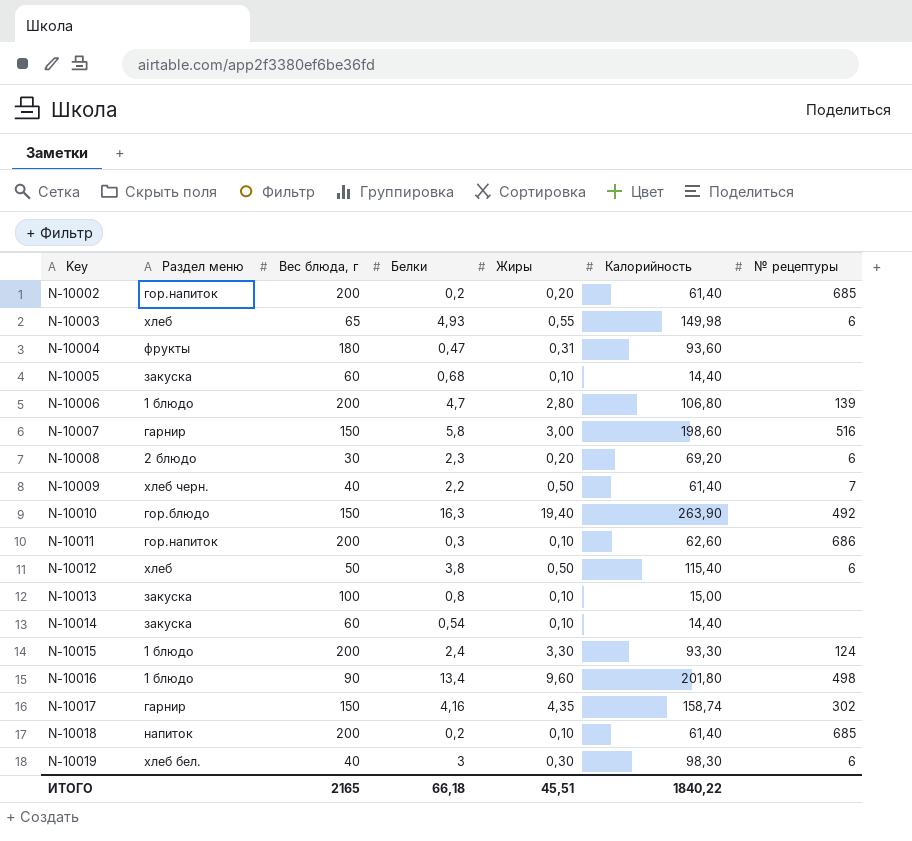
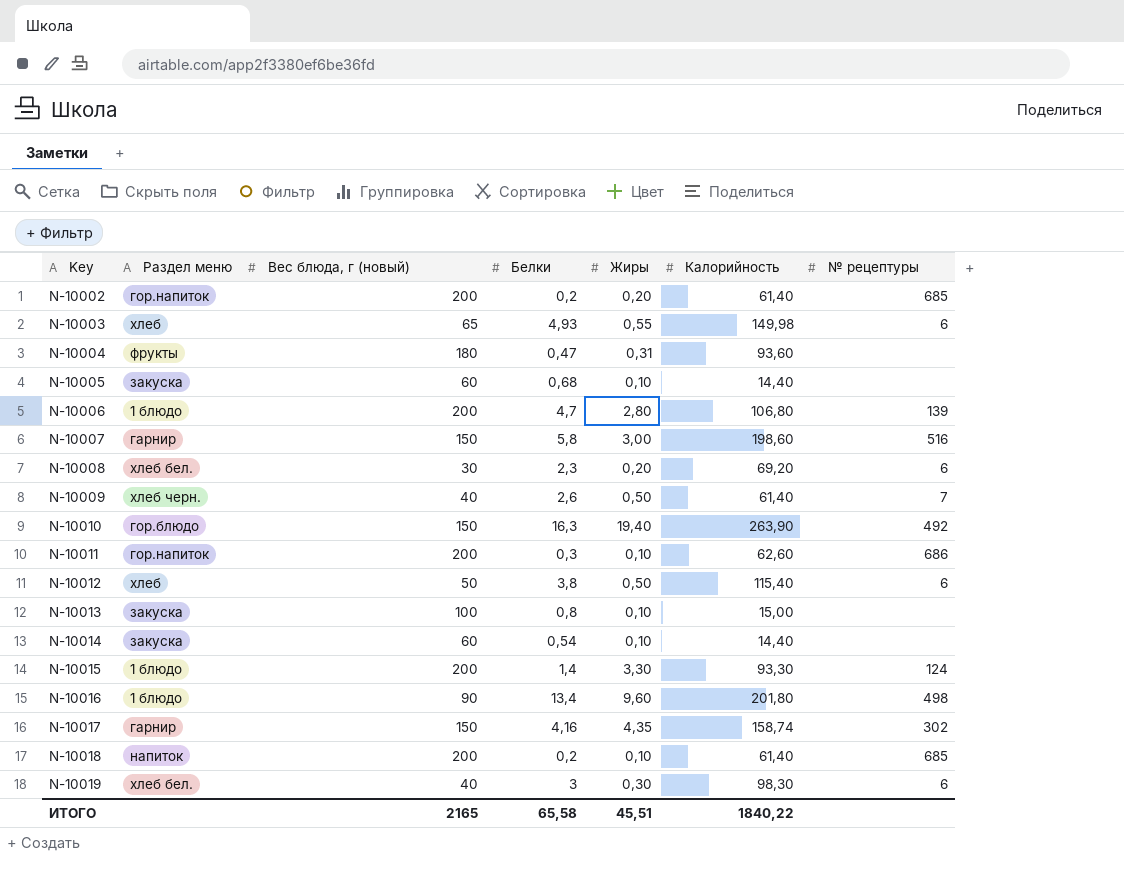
column name: Вес блюда, г -> Вес блюда, г (новый)
N-10008 | Раздел меню: 2 блюдо -> хлеб бел.
N-10009 | Белки: 2,2 -> 2,6
N-10015 | Белки: 2,4 -> 1,4
ИТОГО | Белки: 66,18 -> 65,58

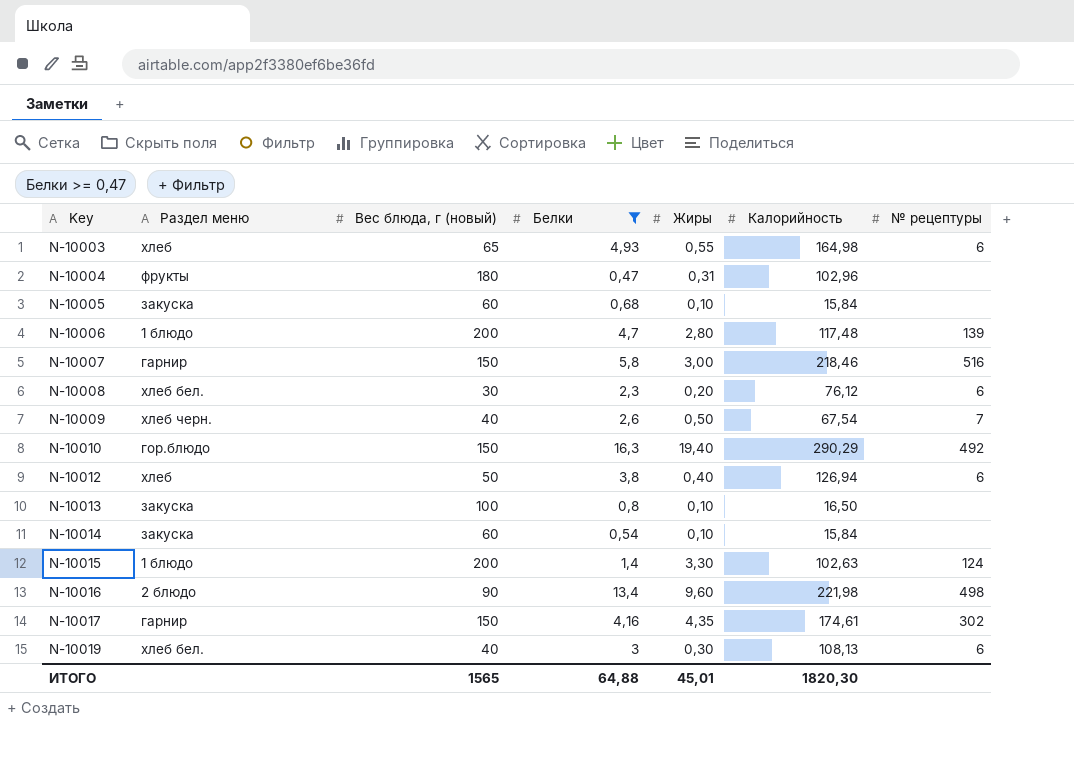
filter: none -> Белки >= 0,47
N-10003 | Калорийность: 149,98 -> 164,98
N-10004 | Калорийность: 93,60 -> 102,96
N-10005 | Калорийность: 14,40 -> 15,84
N-10006 | Калорийность: 106,80 -> 117,48
N-10007 | Калорийность: 198,60 -> 218,46
N-10008 | Калорийность: 69,20 -> 76,12
N-10009 | Калорийность: 61,40 -> 67,54
N-10010 | Калорийность: 263,90 -> 290,29
N-10012 | Жиры: 0,50 -> 0,40
N-10012 | Калорийность: 115,40 -> 126,94
N-10013 | Калорийность: 15,00 -> 16,50
N-10014 | Калорийность: 14,40 -> 15,84
N-10015 | Калорийность: 93,30 -> 102,63
N-10016 | Раздел меню: 1 блюдо -> 2 блюдо
N-10016 | Калорийность: 201,80 -> 221,98
N-10017 | Калорийность: 158,74 -> 174,61
N-10019 | Калорийность: 98,30 -> 108,13
ИТОГО | Вес блюда, г (новый): 2165 -> 1565
ИТОГО | Белки: 65,58 -> 64,88
ИТОГО | Жиры: 45,51 -> 45,01
ИТОГО | Калорийность: 1840,22 -> 1820,30

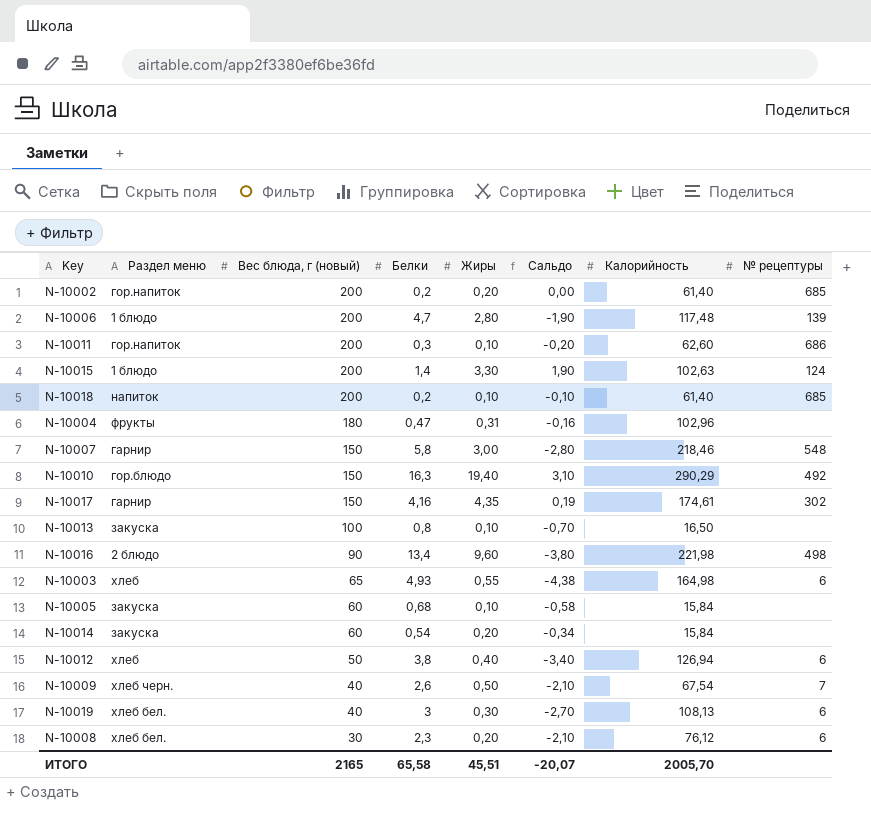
filter: Белки >= 0,47 -> none
row order: Key ascending -> Вес блюда, г (новый) descending
column Сальдо | formula: none -> [Жиры] - [Белки]
N-10007 | № рецептуры: 516 -> 548
N-10014 | Жиры: 0,10 -> 0,20
ИТОГО | Вес блюда, г (новый): 1565 -> 2165
ИТОГО | Белки: 64,88 -> 65,58
ИТОГО | Жиры: 45,01 -> 45,51
ИТОГО | Калорийность: 1820,30 -> 2005,70

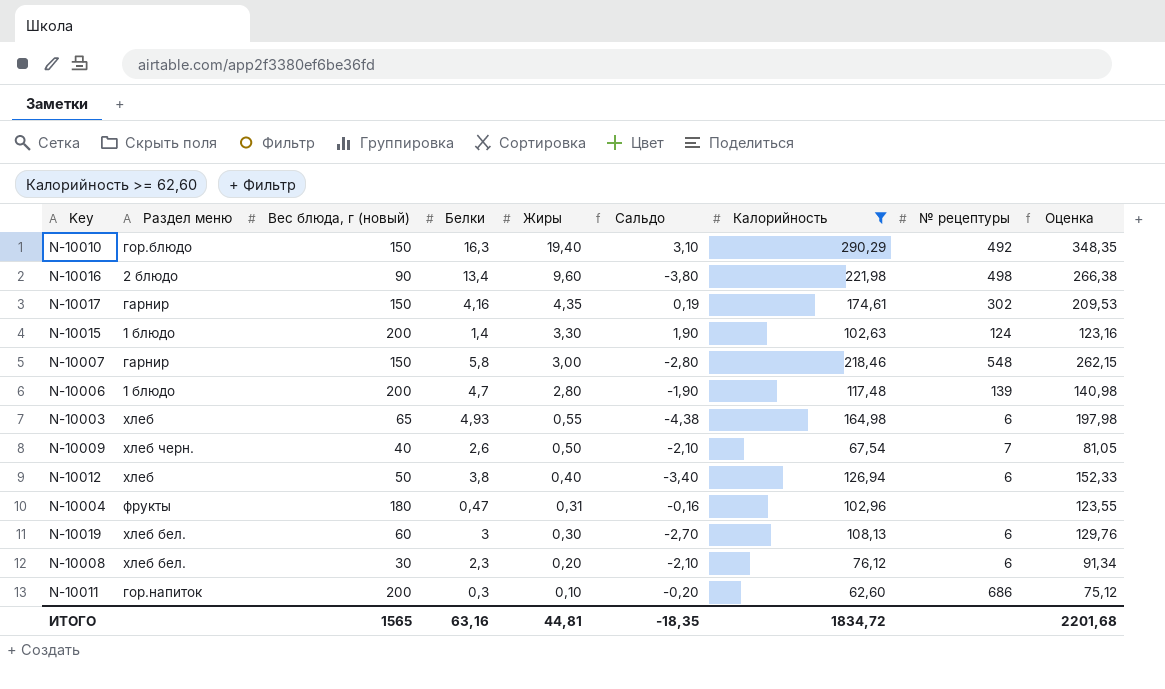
filter: none -> Калорийность >= 62,60
row order: Вес блюда, г (новый) descending -> Жиры descending
column Оценка | formula: none -> [Калорийность] * 1,2
N-10019 | Вес блюда, г (новый): 40 -> 60
ИТОГО | Вес блюда, г (новый): 2165 -> 1565
ИТОГО | Белки: 65,58 -> 63,16
ИТОГО | Жиры: 45,51 -> 44,81
ИТОГО | Сальдо: -20,07 -> -18,35
ИТОГО | Калорийность: 2005,70 -> 1834,72

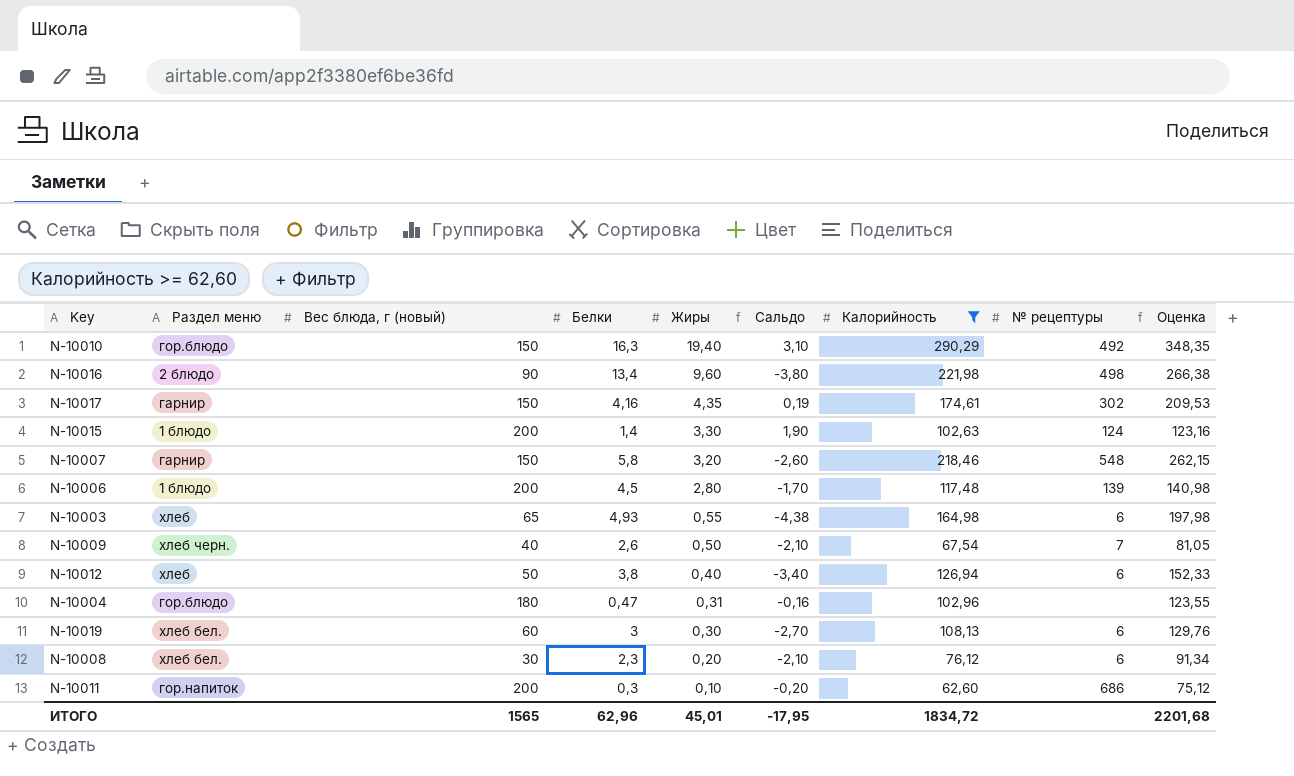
N-10007 | Жиры: 3,00 -> 3,20
N-10007 | Сальдо: -2,80 -> -2,60
N-10006 | Белки: 4,7 -> 4,5
N-10006 | Сальдо: -1,90 -> -1,70
N-10004 | Раздел меню: фрукты -> гор.блюдо
ИТОГО | Белки: 63,16 -> 62,96
ИТОГО | Жиры: 44,81 -> 45,01
ИТОГО | Сальдо: -18,35 -> -17,95

